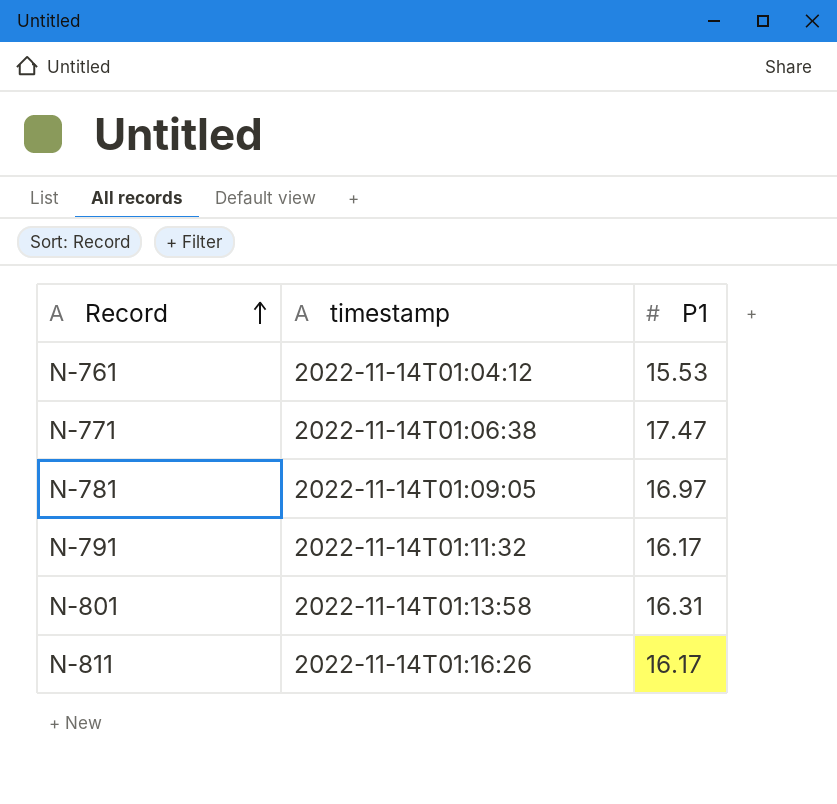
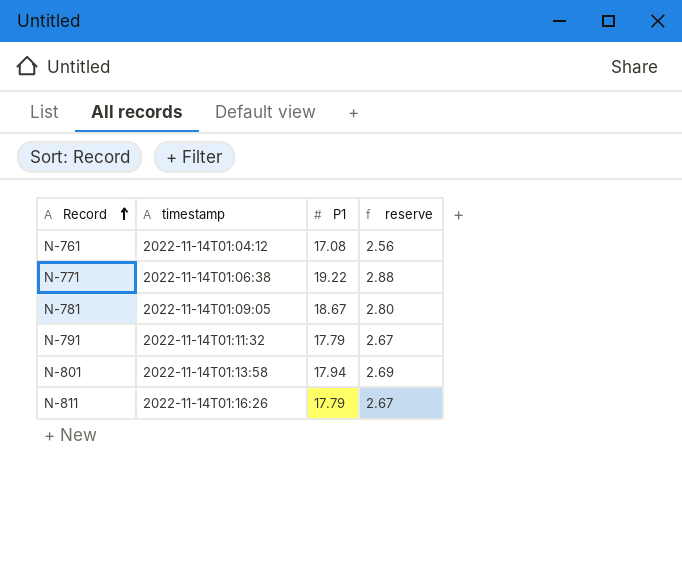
column reserve | formula: none -> [P1] * 0.15
N-761 | P1: 15.53 -> 17.08
N-771 | P1: 17.47 -> 19.22
N-781 | P1: 16.97 -> 18.67
N-791 | P1: 16.17 -> 17.79
N-801 | P1: 16.31 -> 17.94
N-811 | P1: 16.17 -> 17.79

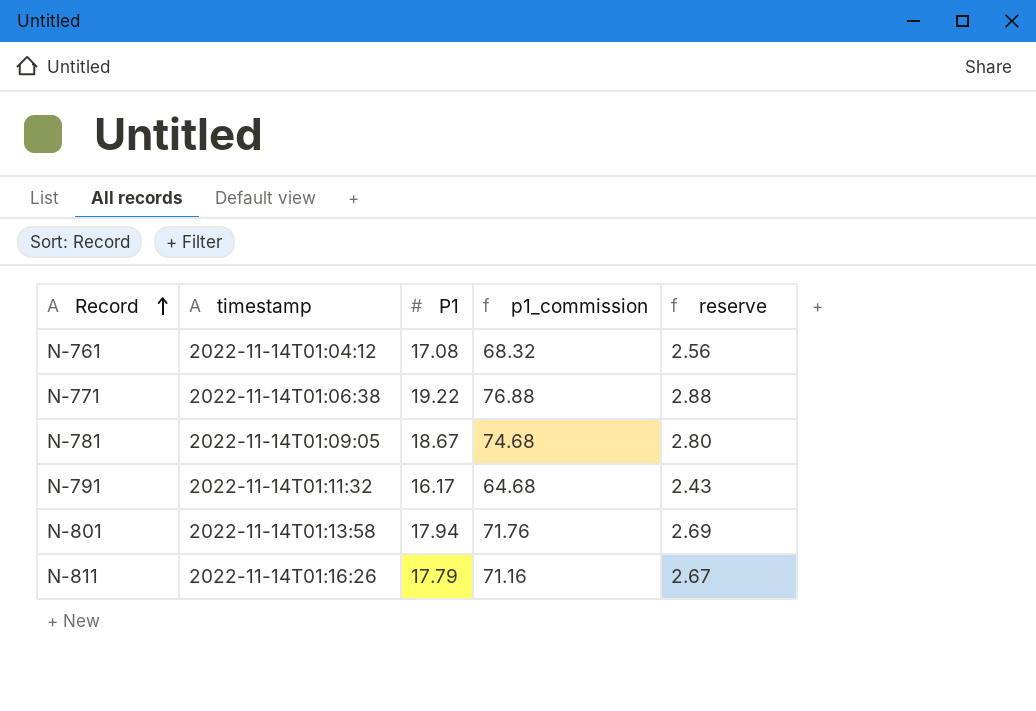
column p1_commission | formula: none -> [P1] * 4
N-791 | P1: 17.79 -> 16.17
N-791 | reserve: 2.67 -> 2.43

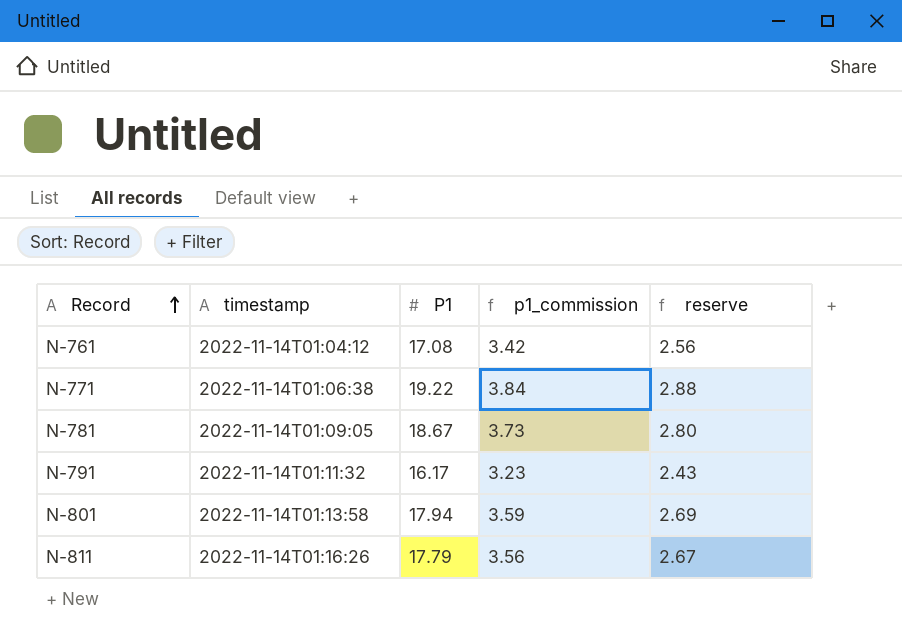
column p1_commission | formula: [P1] * 4 -> [P1] * 0.2

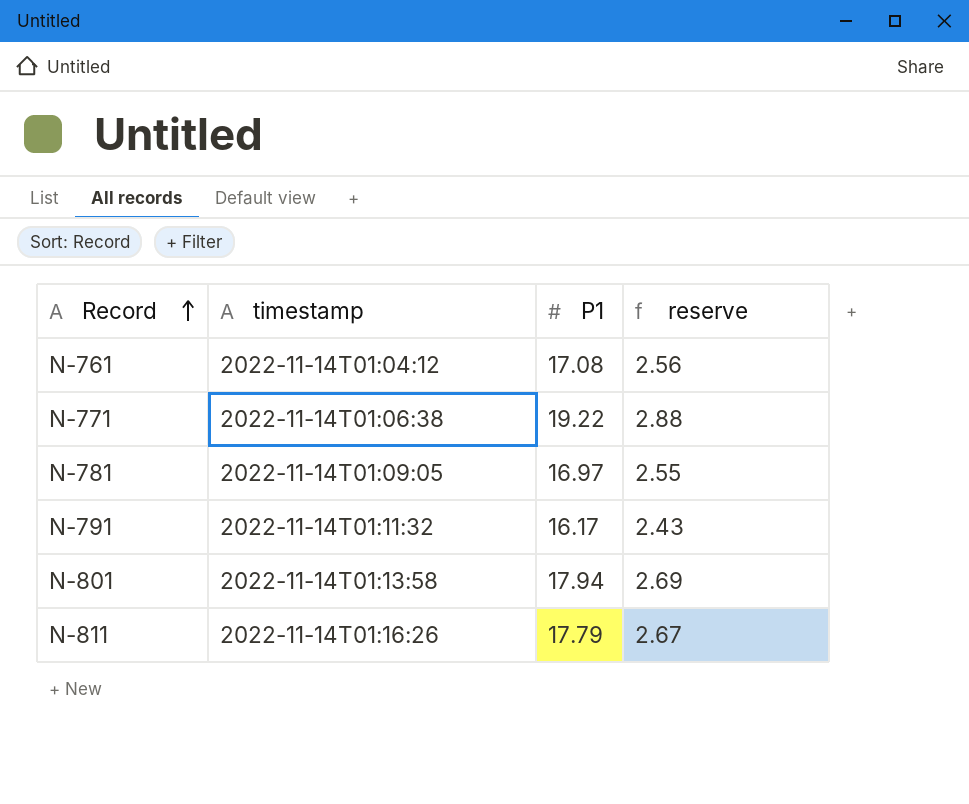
column p1_commission | formula: [P1] * 0.2 -> none
N-781 | P1: 18.67 -> 16.97
N-781 | reserve: 2.80 -> 2.55

